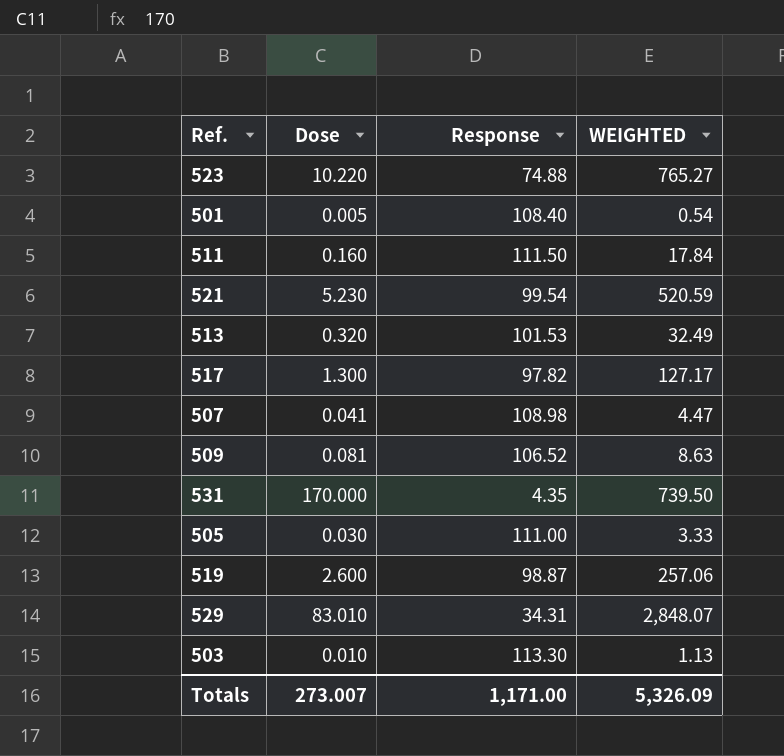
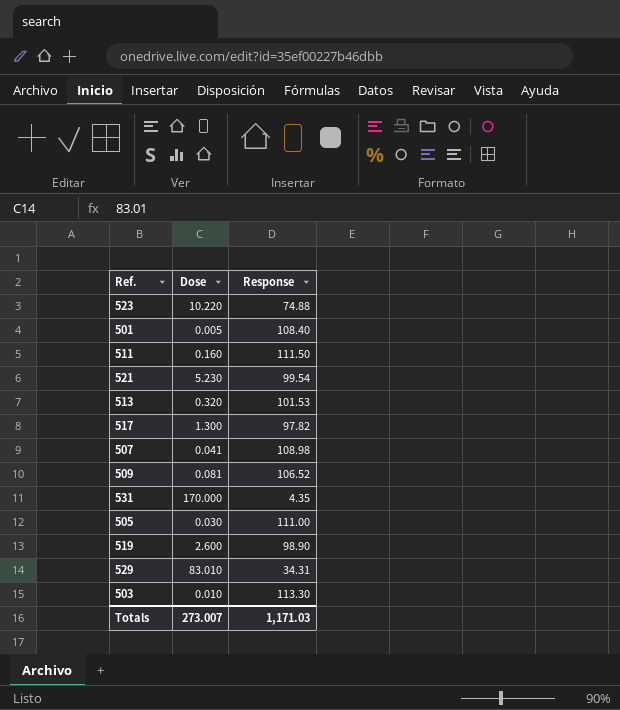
column WEIGHTED | formula: [Dose] * [Response] -> none
519 | Response: 98.87 -> 98.90
Totals | Response: 1,171.00 -> 1,171.03

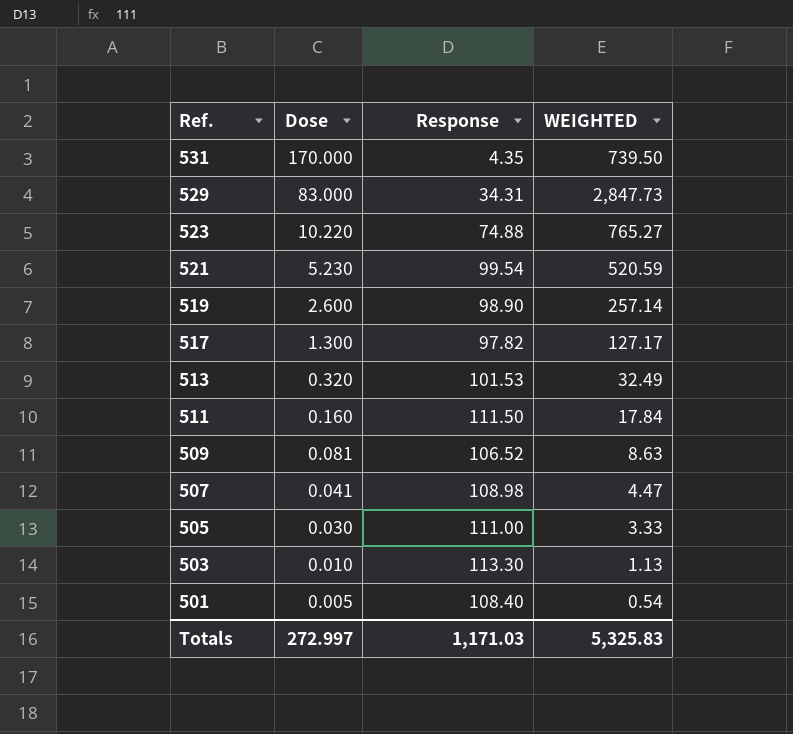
row order: none -> Ref. descending
column WEIGHTED | formula: none -> [Dose] * [Response]
529 | Dose: 83.010 -> 83.000
Totals | Dose: 273.007 -> 272.997

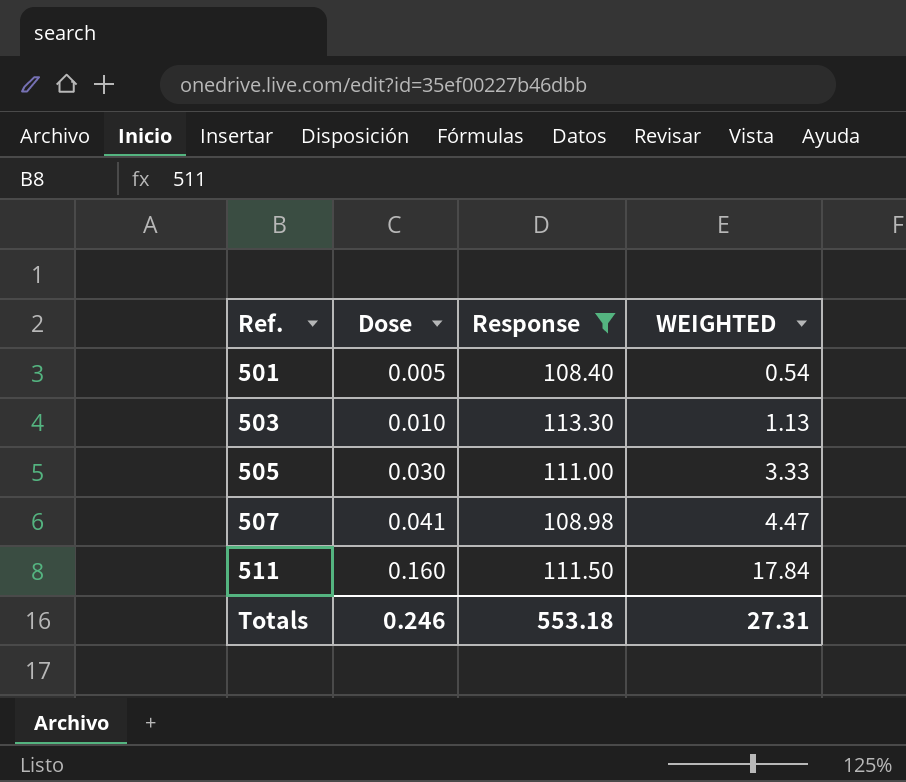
filter: none -> Response >= 108.40
row order: Ref. descending -> Ref. ascending
Totals | Dose: 272.997 -> 0.246
Totals | Response: 1,171.03 -> 553.18
Totals | WEIGHTED: 5,325.83 -> 27.31

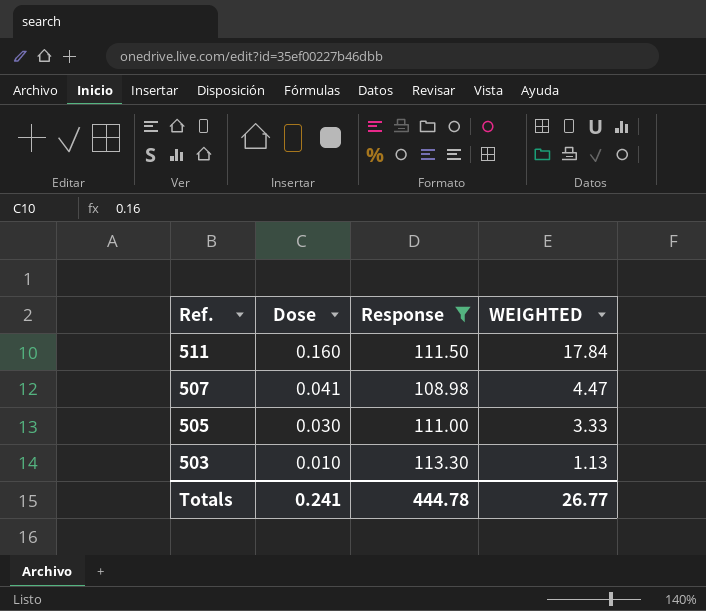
row order: Ref. ascending -> Ref. descending
row 501: 0.005 | 108.40 | 0.54 -> none
Totals | Dose: 0.246 -> 0.241
Totals | Response: 553.18 -> 444.78
Totals | WEIGHTED: 27.31 -> 26.77

